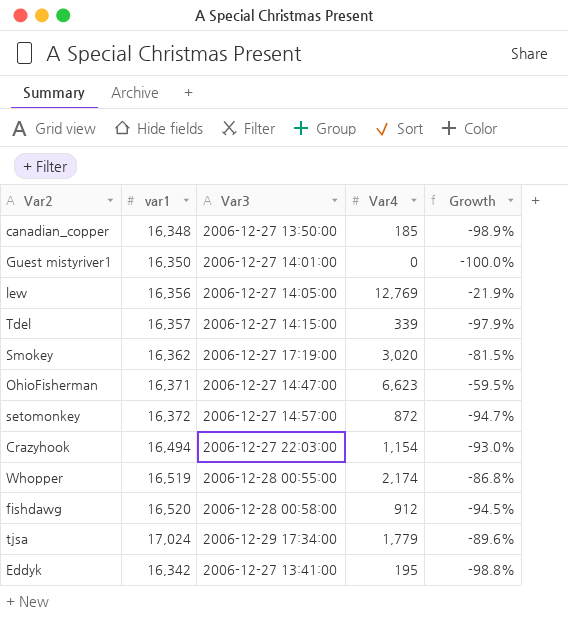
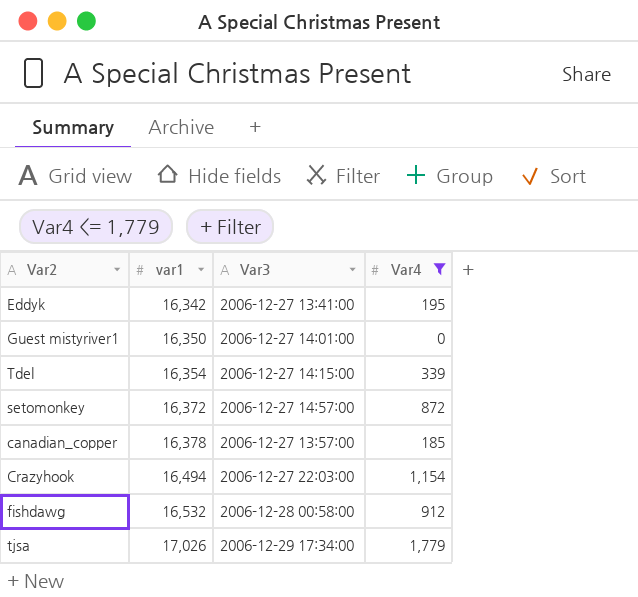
filter: none -> Var4 <= 1,779
row order: none -> var1 ascending
column Growth | formula: ([Var4] - [var1]) / [var1] -> none
Tdel | var1: 16,357 -> 16,354
canadian_copper | var1: 16,348 -> 16,378
canadian_copper | Var3: 2006-12-27 13:50:00 -> 2006-12-27 13:57:00
fishdawg | var1: 16,520 -> 16,532
tjsa | var1: 17,024 -> 17,026

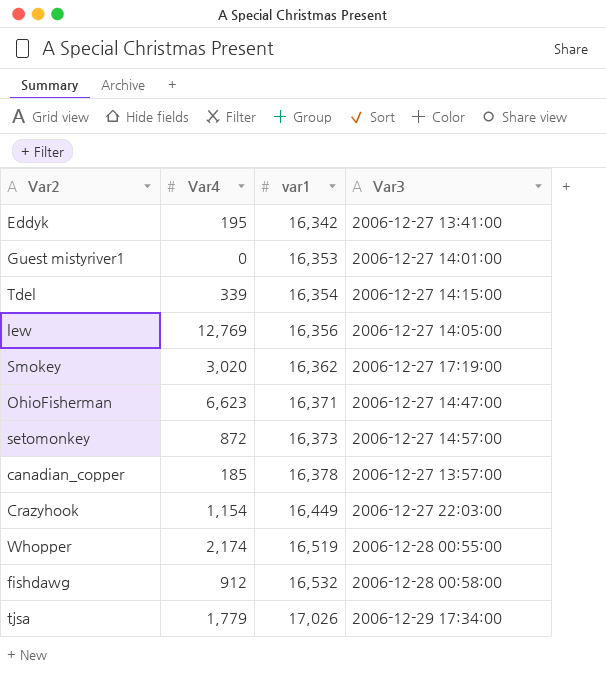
filter: Var4 <= 1,779 -> none
column Var4 | position: 4 -> 2
Guest mistyriver1 | var1: 16,350 -> 16,353
setomonkey | var1: 16,372 -> 16,373
Crazyhook | var1: 16,494 -> 16,449

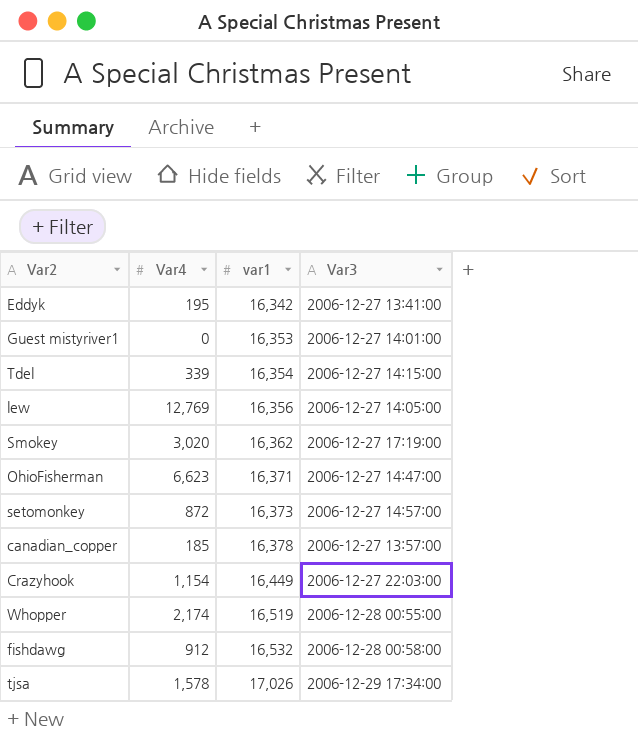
tjsa | Var4: 1,779 -> 1,578

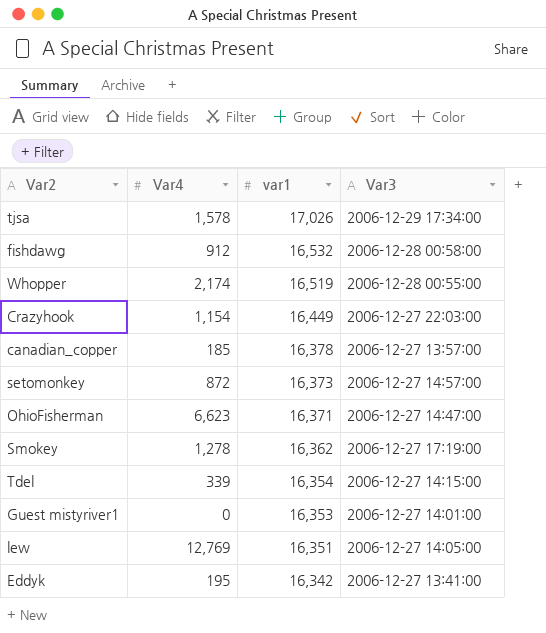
row order: var1 ascending -> var1 descending
Smokey | Var4: 3,020 -> 1,278
lew | var1: 16,356 -> 16,351

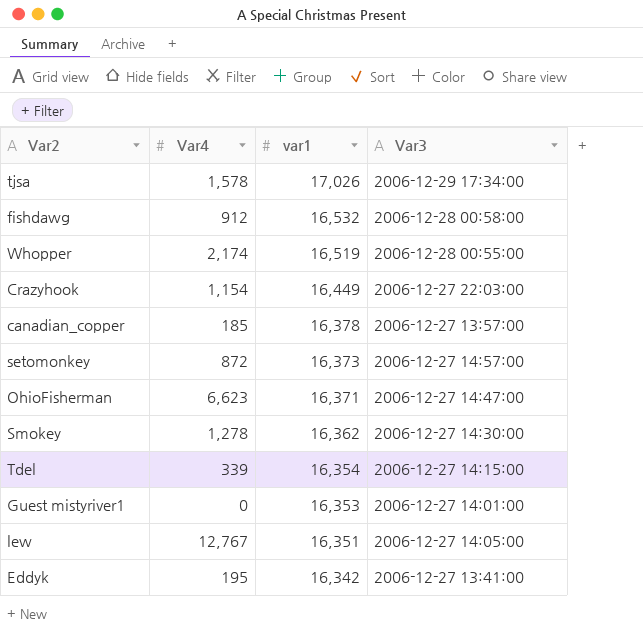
Smokey | Var3: 2006-12-27 17:19:00 -> 2006-12-27 14:30:00
lew | Var4: 12,769 -> 12,767

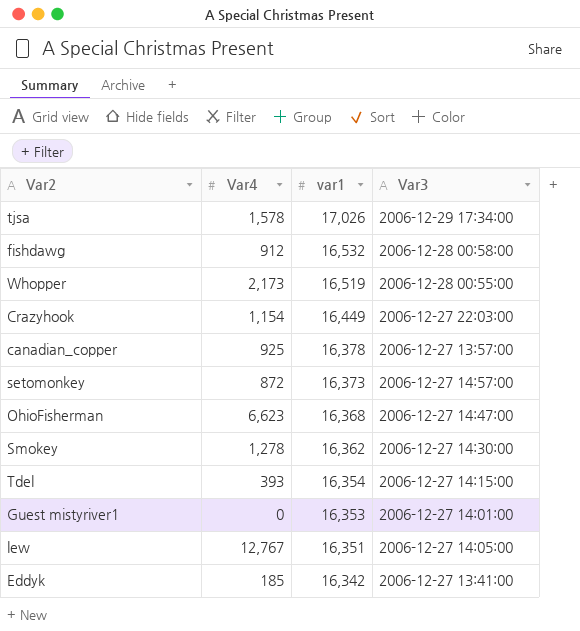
Whopper | Var4: 2,174 -> 2,173
canadian_copper | Var4: 185 -> 925
OhioFisherman | var1: 16,371 -> 16,368
Tdel | Var4: 339 -> 393
Eddyk | Var4: 195 -> 185

